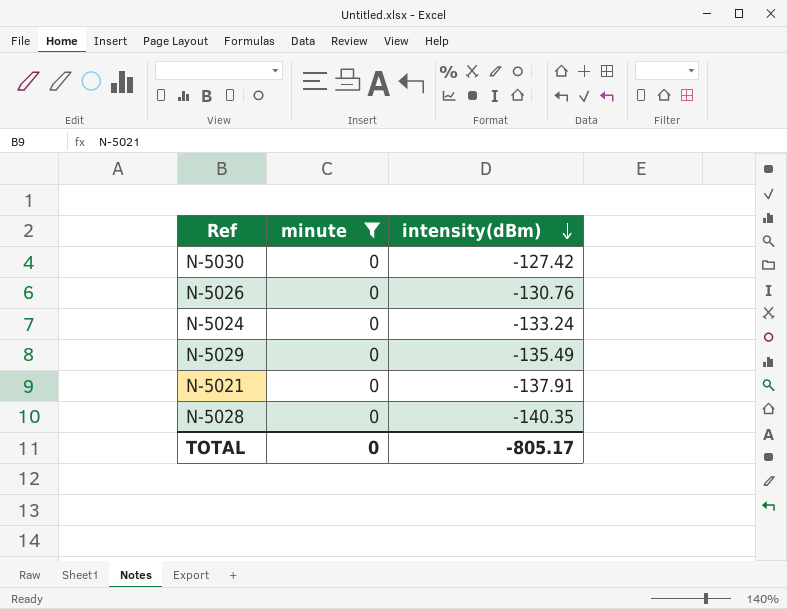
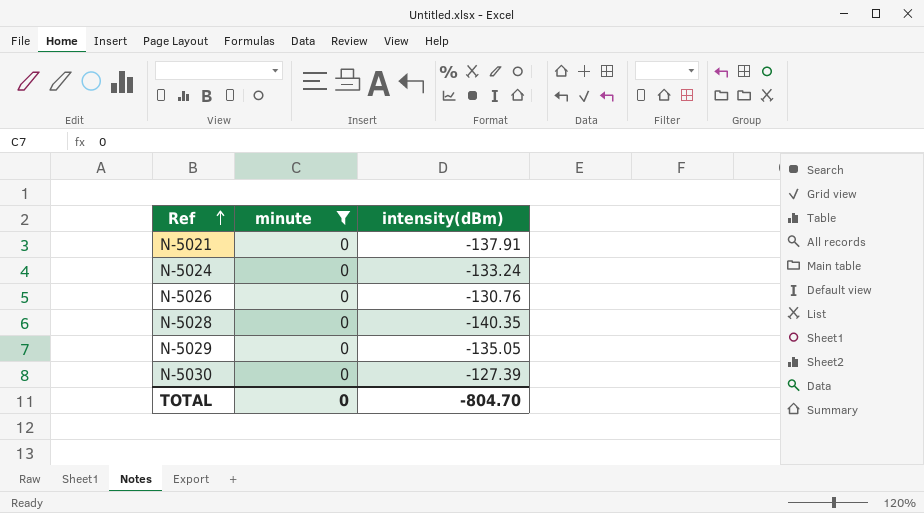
row order: intensity(dBm) descending -> Ref ascending
N-5029 | intensity(dBm): -135.49 -> -135.05
N-5030 | intensity(dBm): -127.42 -> -127.39
TOTAL | intensity(dBm): -805.17 -> -804.70

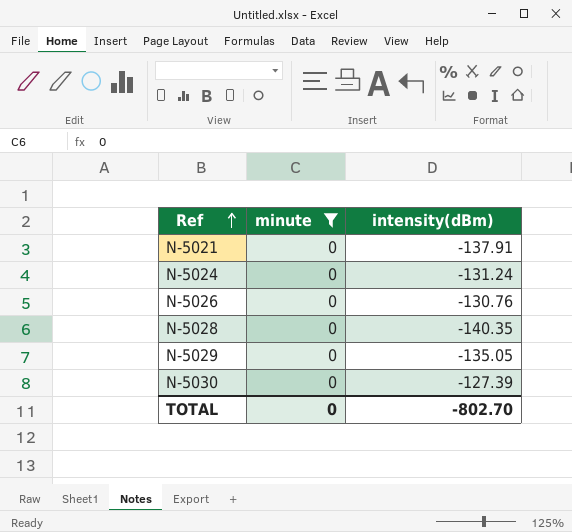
N-5024 | intensity(dBm): -133.24 -> -131.24
TOTAL | intensity(dBm): -804.70 -> -802.70

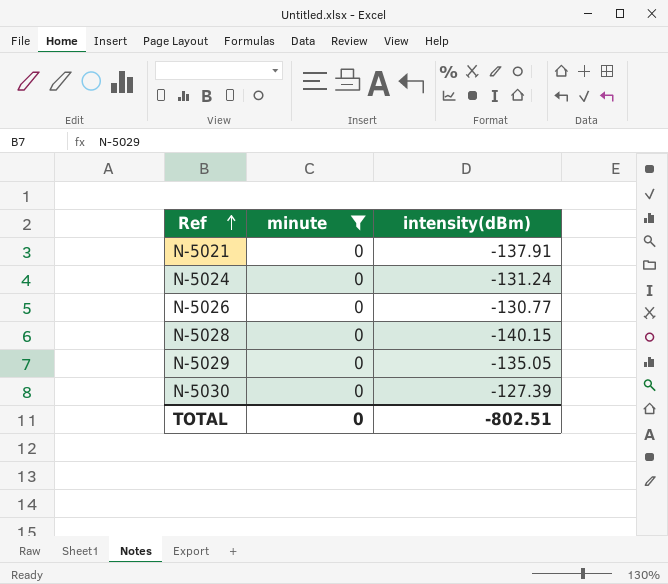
N-5026 | intensity(dBm): -130.76 -> -130.77
N-5028 | intensity(dBm): -140.35 -> -140.15
TOTAL | intensity(dBm): -802.70 -> -802.51

